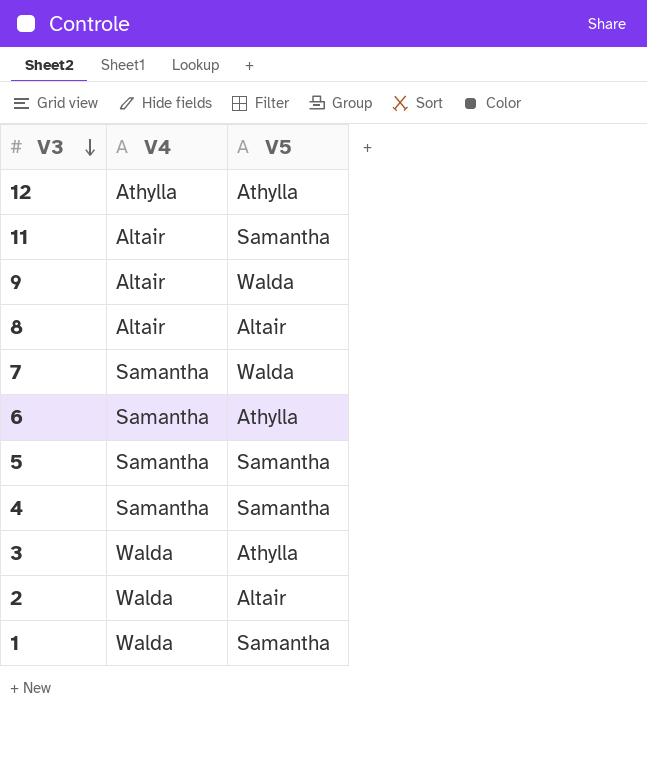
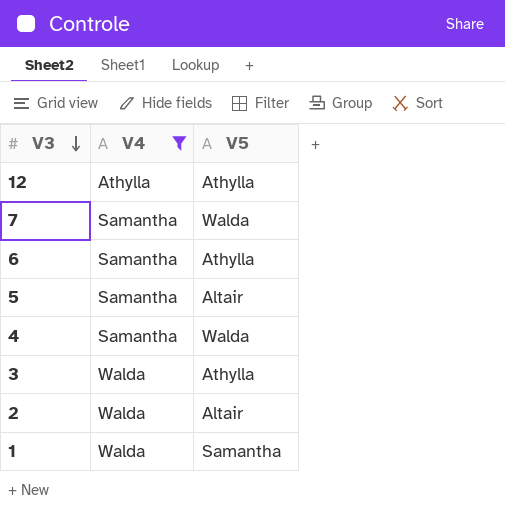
filter: none -> V4 != Altair
5 | V5: Samantha -> Altair
4 | V5: Samantha -> Walda

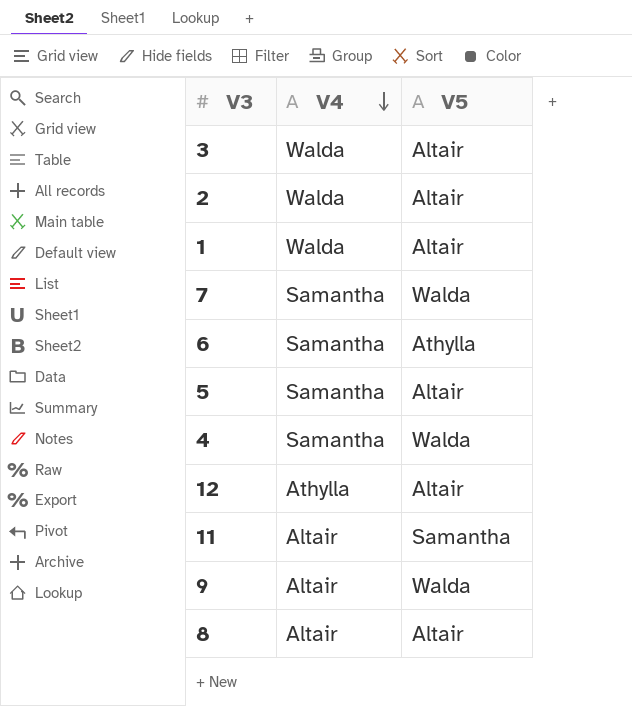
filter: V4 != Altair -> none
row order: V3 descending -> V4 descending
3 | V5: Athylla -> Altair
1 | V5: Samantha -> Altair
12 | V5: Athylla -> Altair

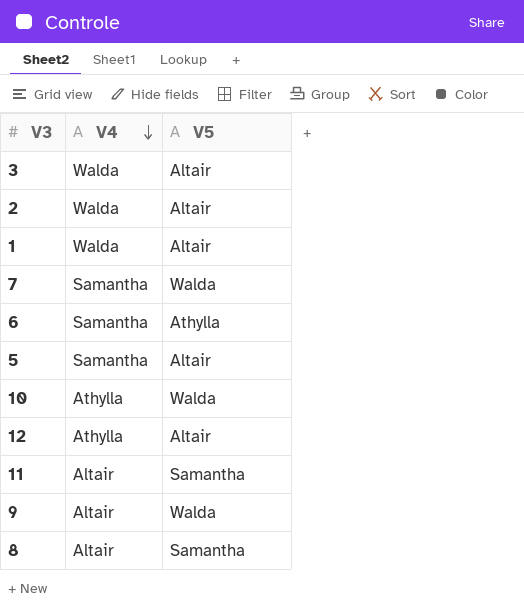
row 4: Samantha | Walda -> none
row 10: none -> Athylla | Walda
8 | V5: Altair -> Samantha

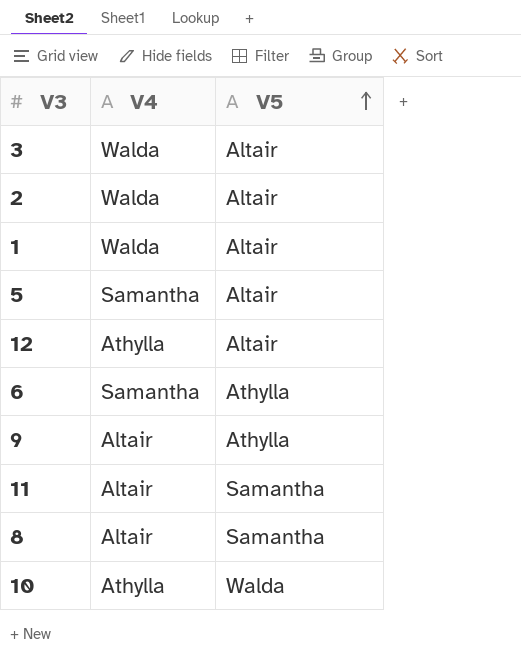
row order: V4 descending -> V5 ascending
row 7: Samantha | Walda -> none
9 | V5: Walda -> Athylla

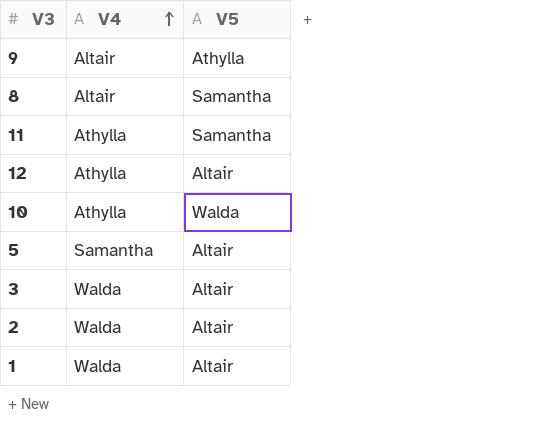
row order: V5 ascending -> V4 ascending
row 6: Samantha | Athylla -> none
11 | V4: Altair -> Athylla

